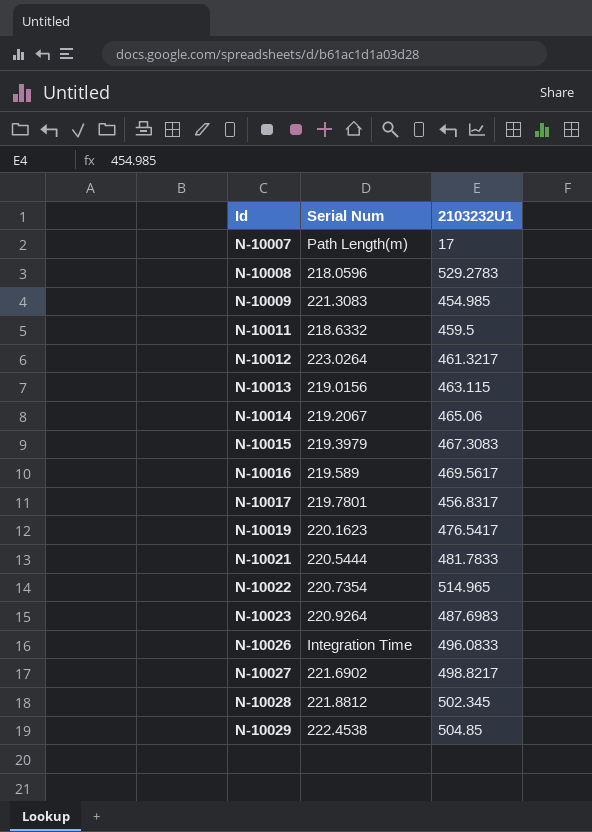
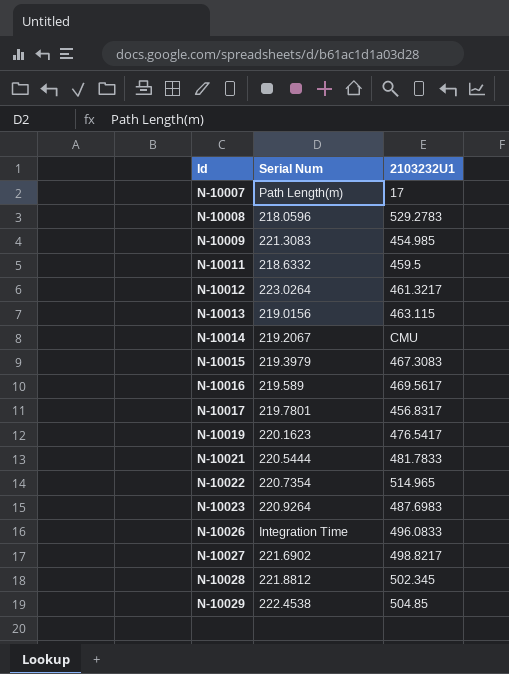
N-10014 | 2103232U1: 465.06 -> CMU

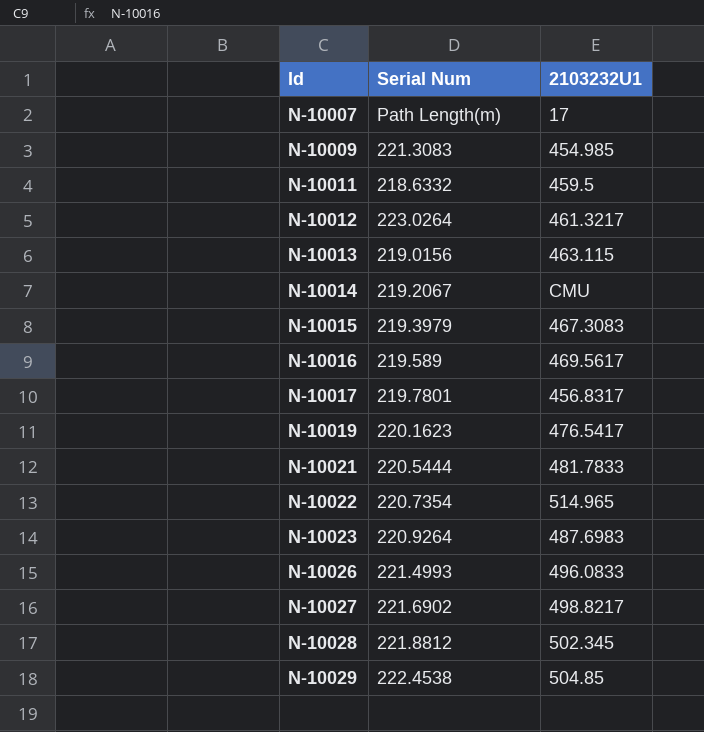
row N-10008: 218.0596 | 529.2783 -> none
N-10026 | Serial Num: Integration Time -> 221.4993

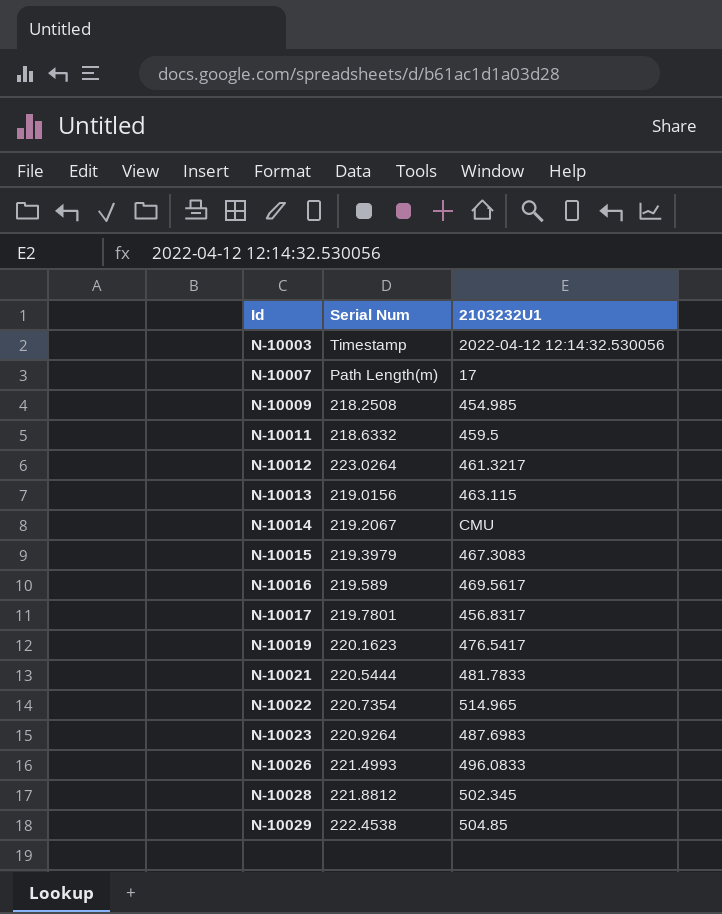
row N-10027: 221.6902 | 498.8217 -> none
row N-10003: none -> Timestamp | 2022-04-12 12:14:32.530056
N-10009 | Serial Num: 221.3083 -> 218.2508

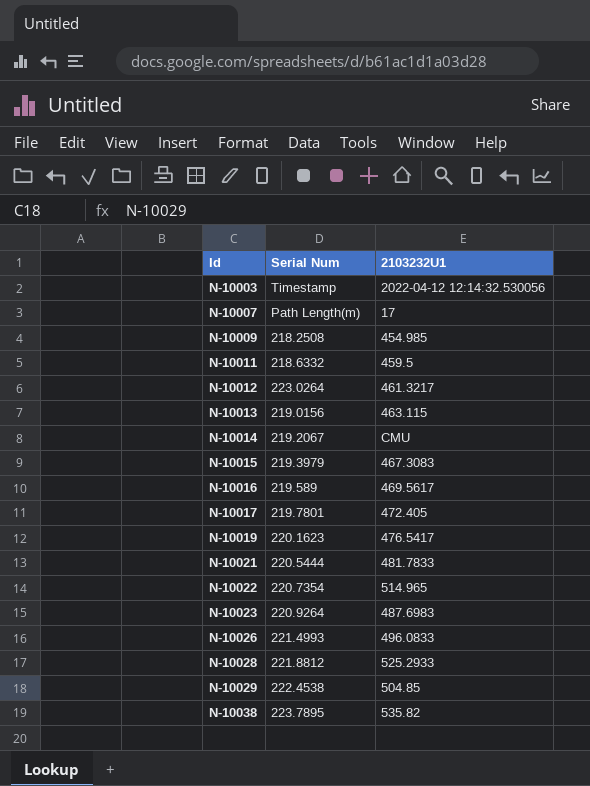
N-10017 | 2103232U1: 456.8317 -> 472.405
N-10028 | 2103232U1: 502.345 -> 525.2933
row N-10038: none -> 223.7895 | 535.82

